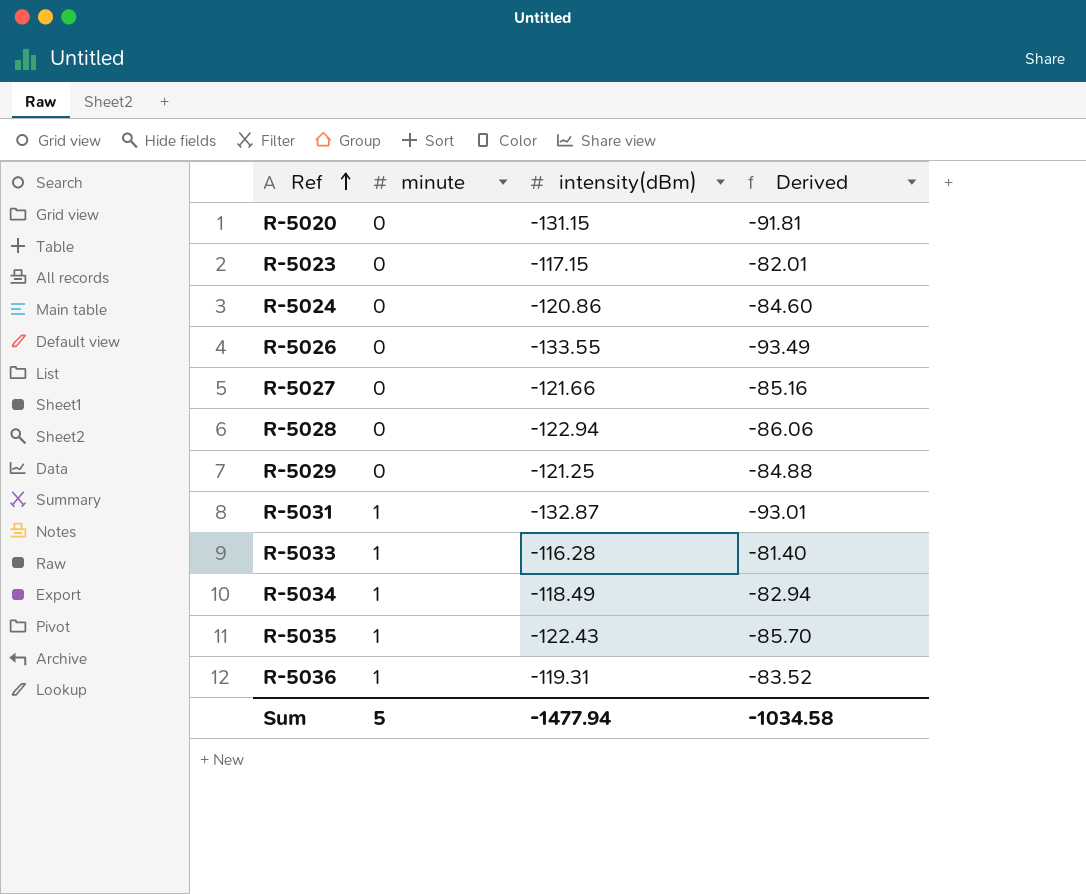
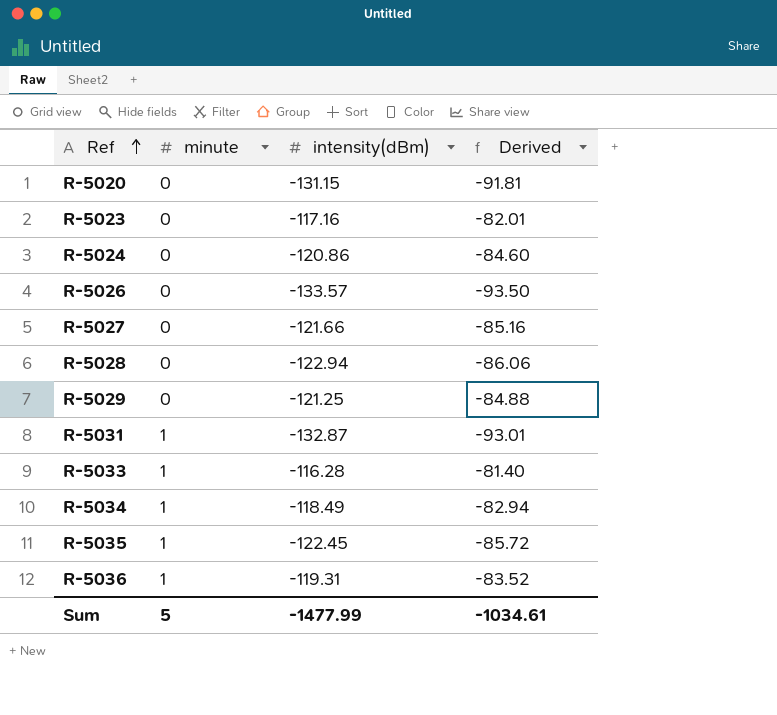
R-5023 | intensity(dBm): -117.15 -> -117.16
R-5026 | intensity(dBm): -133.55 -> -133.57
R-5026 | Derived: -93.49 -> -93.50
R-5035 | intensity(dBm): -122.43 -> -122.45
R-5035 | Derived: -85.70 -> -85.72
Sum | intensity(dBm): -1477.94 -> -1477.99
Sum | Derived: -1034.58 -> -1034.61

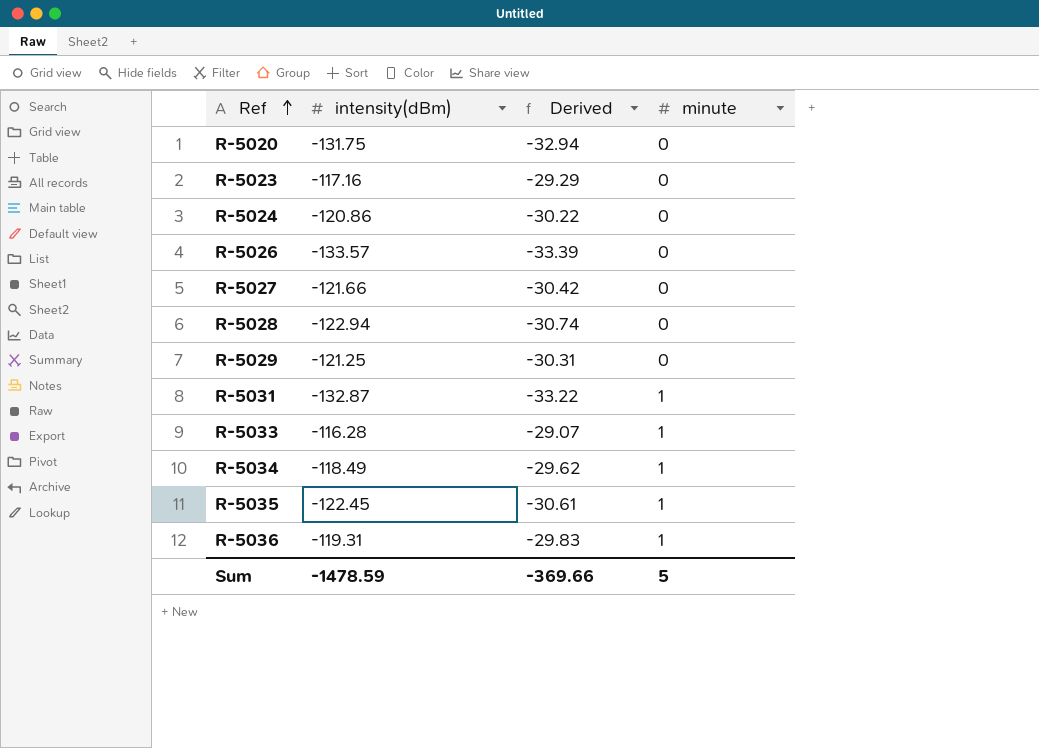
column Derived | formula: [intensity(dBm)] * 0.7 -> [intensity(dBm)] * 0.25
column minute | position: 2 -> 4
R-5020 | intensity(dBm): -131.15 -> -131.75
Sum | intensity(dBm): -1477.99 -> -1478.59
Sum | Derived: -1034.61 -> -369.66

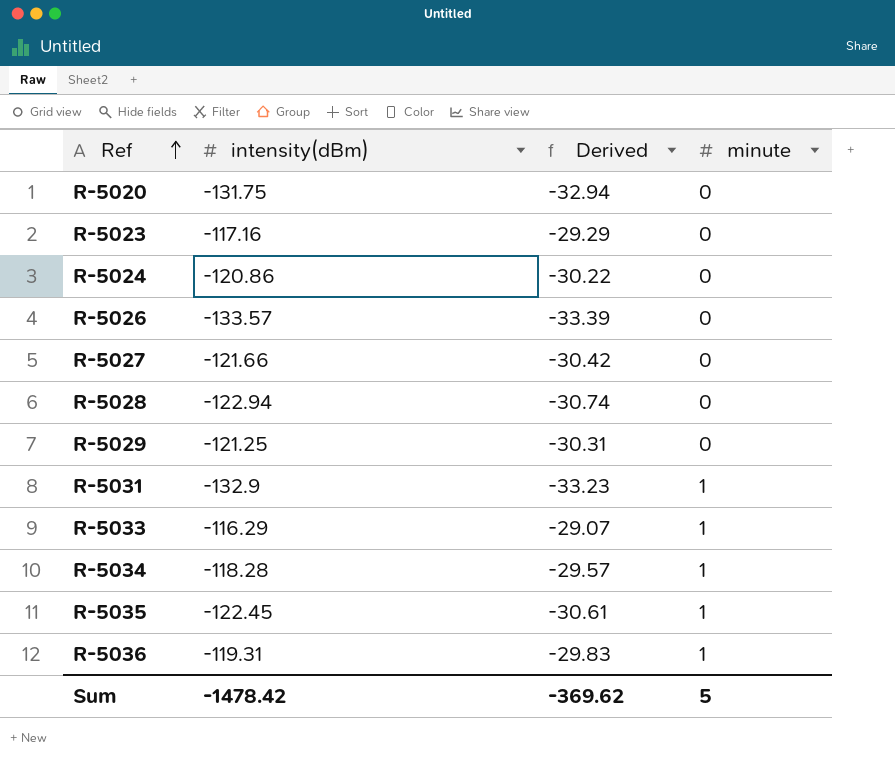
R-5031 | intensity(dBm): -132.87 -> -132.9
R-5031 | Derived: -33.22 -> -33.23
R-5033 | intensity(dBm): -116.28 -> -116.29
R-5034 | intensity(dBm): -118.49 -> -118.28
R-5034 | Derived: -29.62 -> -29.57
Sum | intensity(dBm): -1478.59 -> -1478.42
Sum | Derived: -369.66 -> -369.62

